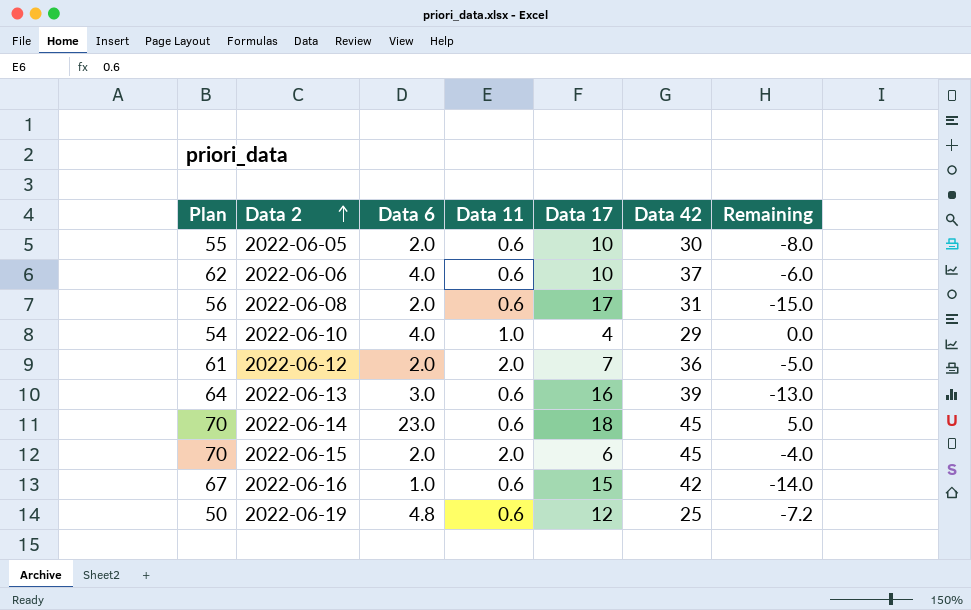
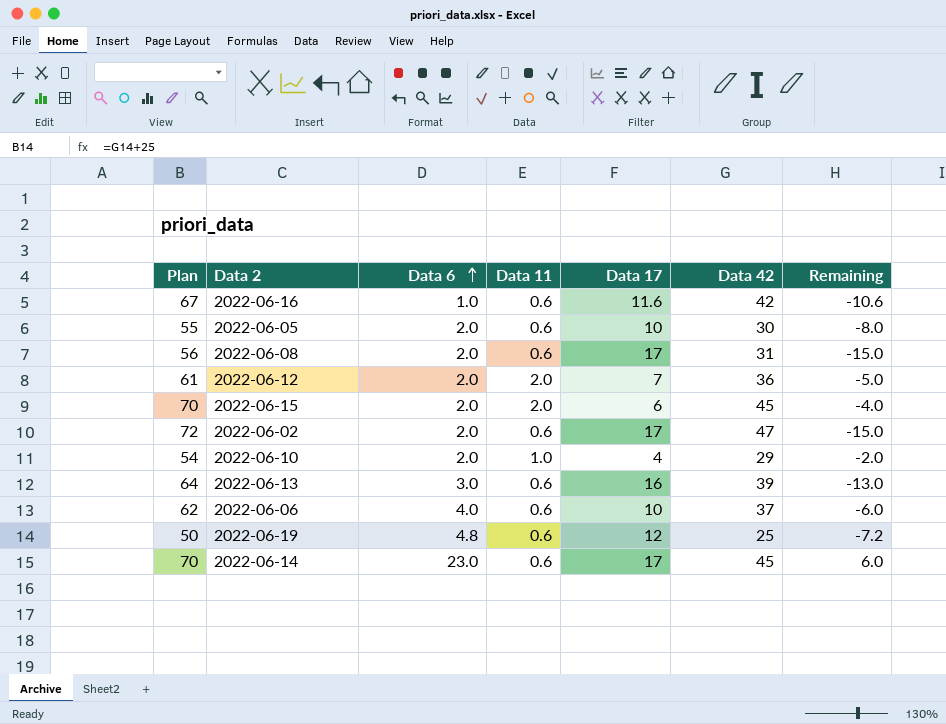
row order: Data 2 ascending -> Data 6 ascending
2022-06-16 | Data 17: 15 -> 11.6
2022-06-16 | Remaining: -14.0 -> -10.6
row 2022-06-02: none -> 72 | 2.0 | 0.6 | 17 | 47 | -15.0
2022-06-10 | Data 6: 4.0 -> 2.0
2022-06-10 | Remaining: 0.0 -> -2.0
2022-06-14 | Data 17: 18 -> 17
2022-06-14 | Remaining: 5.0 -> 6.0

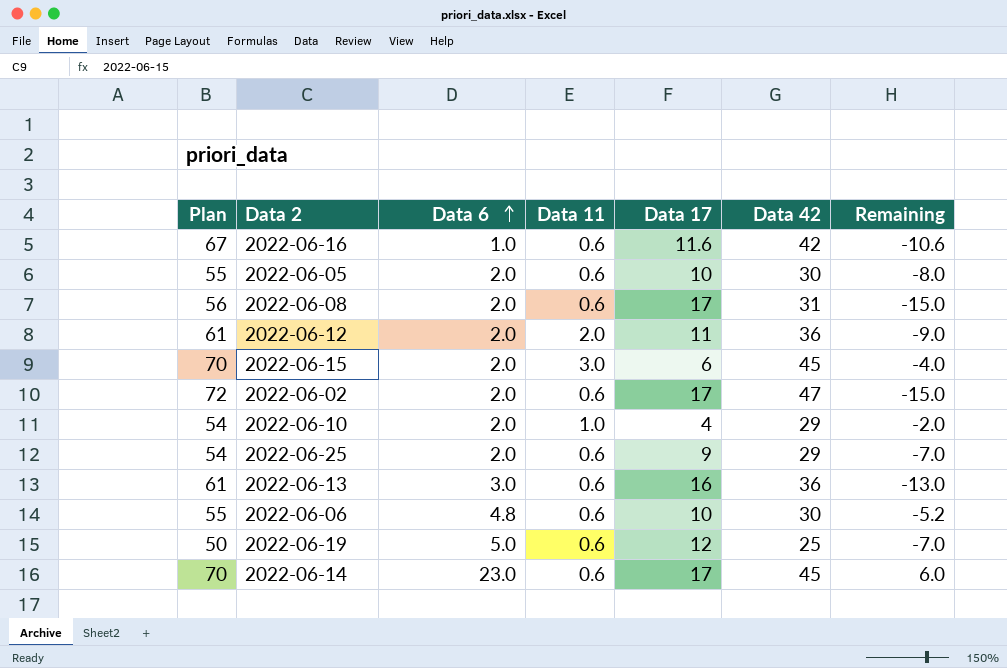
2022-06-12 | Data 17: 7 -> 11
2022-06-12 | Remaining: -5.0 -> -9.0
2022-06-15 | Data 11: 2.0 -> 3.0
row 2022-06-25: none -> 54 | 2.0 | 0.6 | 9 | 29 | -7.0
2022-06-13 | Plan: 64 -> 61
2022-06-13 | Data 42: 39 -> 36
2022-06-06 | Plan: 62 -> 55
2022-06-06 | Data 6: 4.0 -> 4.8
2022-06-06 | Data 42: 37 -> 30
2022-06-06 | Remaining: -6.0 -> -5.2
2022-06-19 | Data 6: 4.8 -> 5.0
2022-06-19 | Remaining: -7.2 -> -7.0

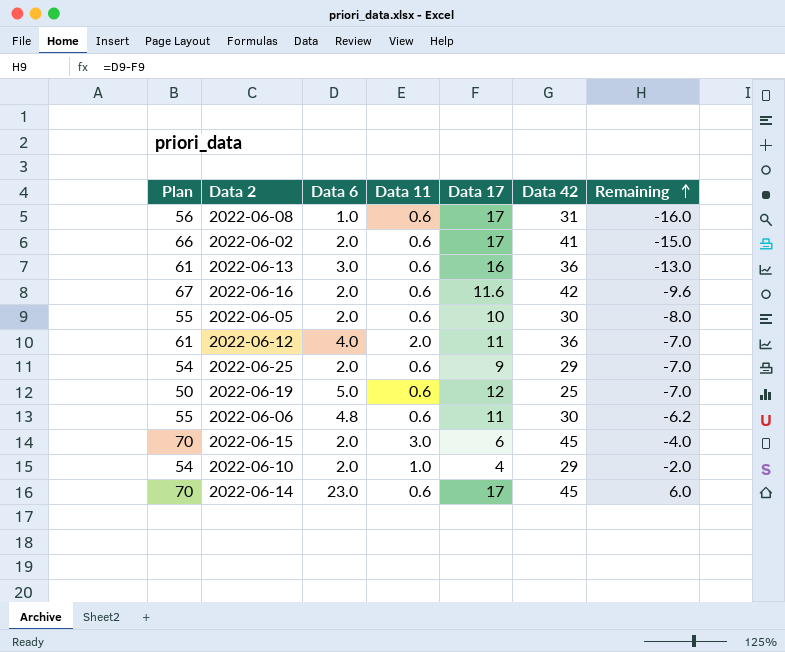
row order: Data 6 ascending -> Remaining ascending
2022-06-08 | Data 6: 2.0 -> 1.0
2022-06-08 | Remaining: -15.0 -> -16.0
2022-06-02 | Plan: 72 -> 66
2022-06-02 | Data 42: 47 -> 41
2022-06-16 | Data 6: 1.0 -> 2.0
2022-06-16 | Remaining: -10.6 -> -9.6
2022-06-12 | Data 6: 2.0 -> 4.0
2022-06-12 | Remaining: -9.0 -> -7.0
2022-06-06 | Data 17: 10 -> 11
2022-06-06 | Remaining: -5.2 -> -6.2

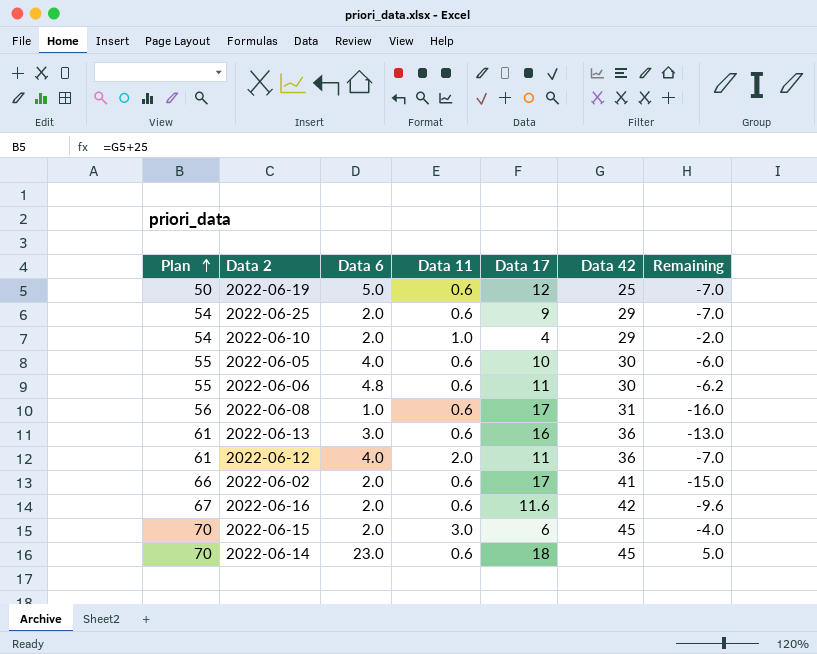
row order: Remaining ascending -> Plan ascending
2022-06-05 | Data 6: 2.0 -> 4.0
2022-06-05 | Remaining: -8.0 -> -6.0
2022-06-14 | Data 17: 17 -> 18
2022-06-14 | Remaining: 6.0 -> 5.0

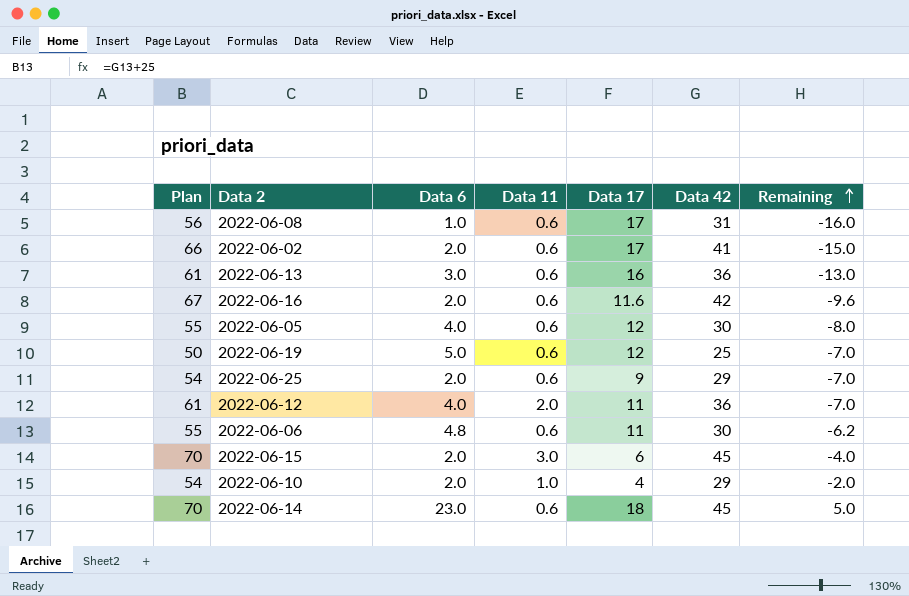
row order: Plan ascending -> Remaining ascending
2022-06-05 | Data 17: 10 -> 12
2022-06-05 | Remaining: -6.0 -> -8.0

